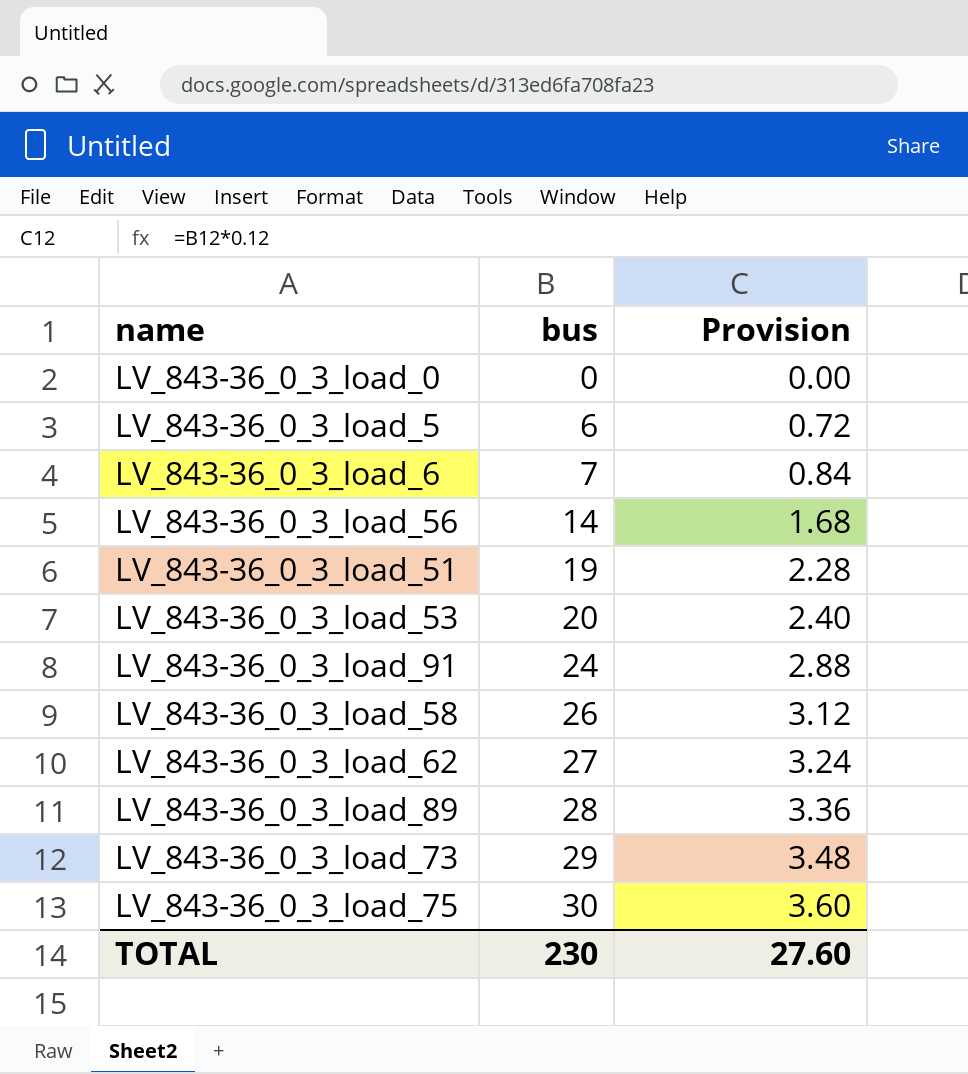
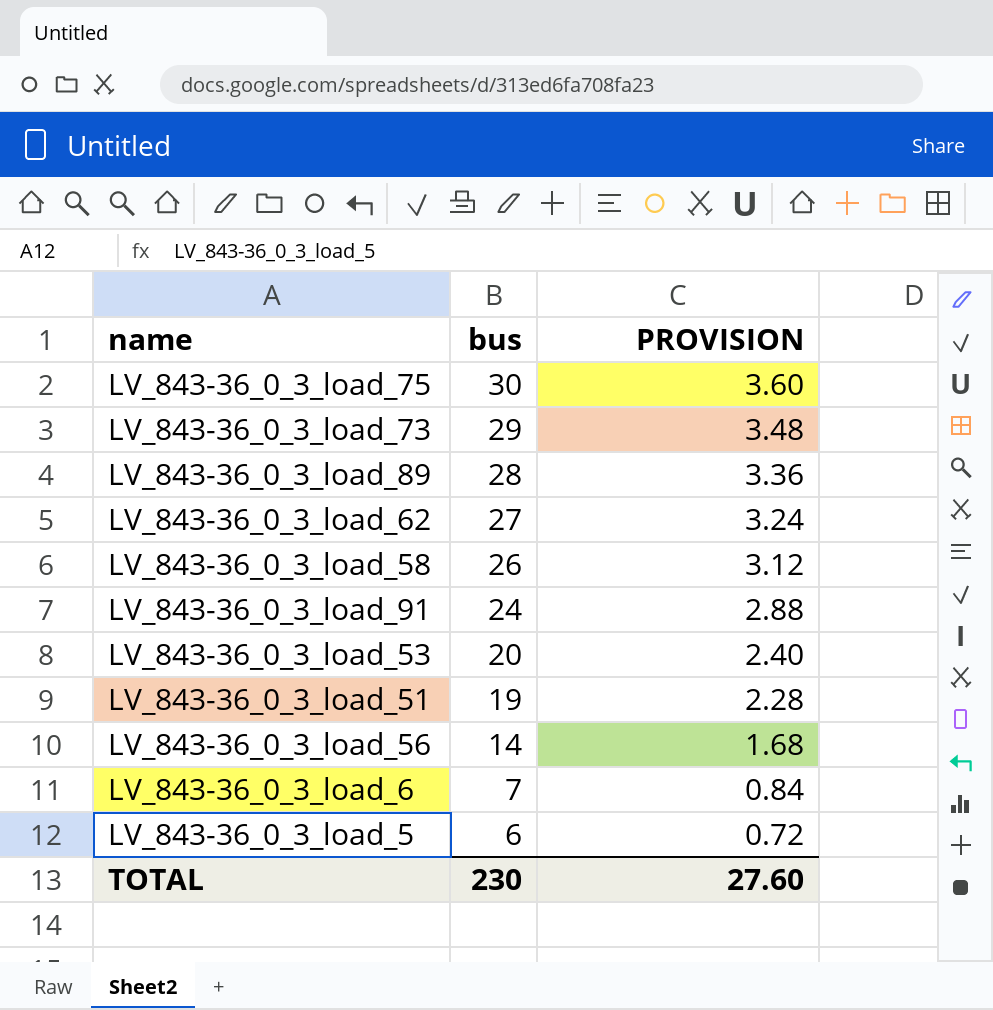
row order: bus ascending -> bus descending
column name: Provision -> PROVISION
row LV_843-36_0_3_load_0: 0 | 0.00 -> none

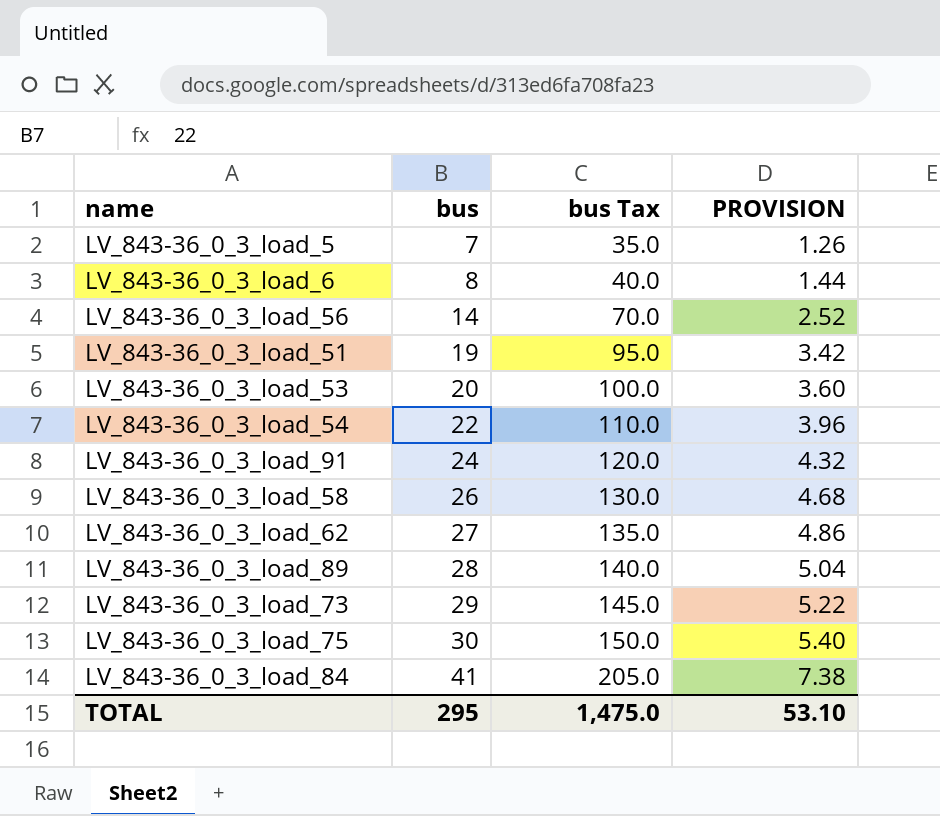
row order: bus descending -> bus ascending
column bus Tax | formula: none -> [bus] * 5
column PROVISION | formula: [bus] * 0.12 -> [bus] * 0.18
LV_843-36_0_3_load_5 | bus: 6 -> 7
LV_843-36_0_3_load_6 | bus: 7 -> 8
row LV_843-36_0_3_load_54: none -> 22 | 110.0 | 3.96
row LV_843-36_0_3_load_84: none -> 41 | 205.0 | 7.38
TOTAL | bus: 230 -> 295
TOTAL | PROVISION: 27.60 -> 53.10

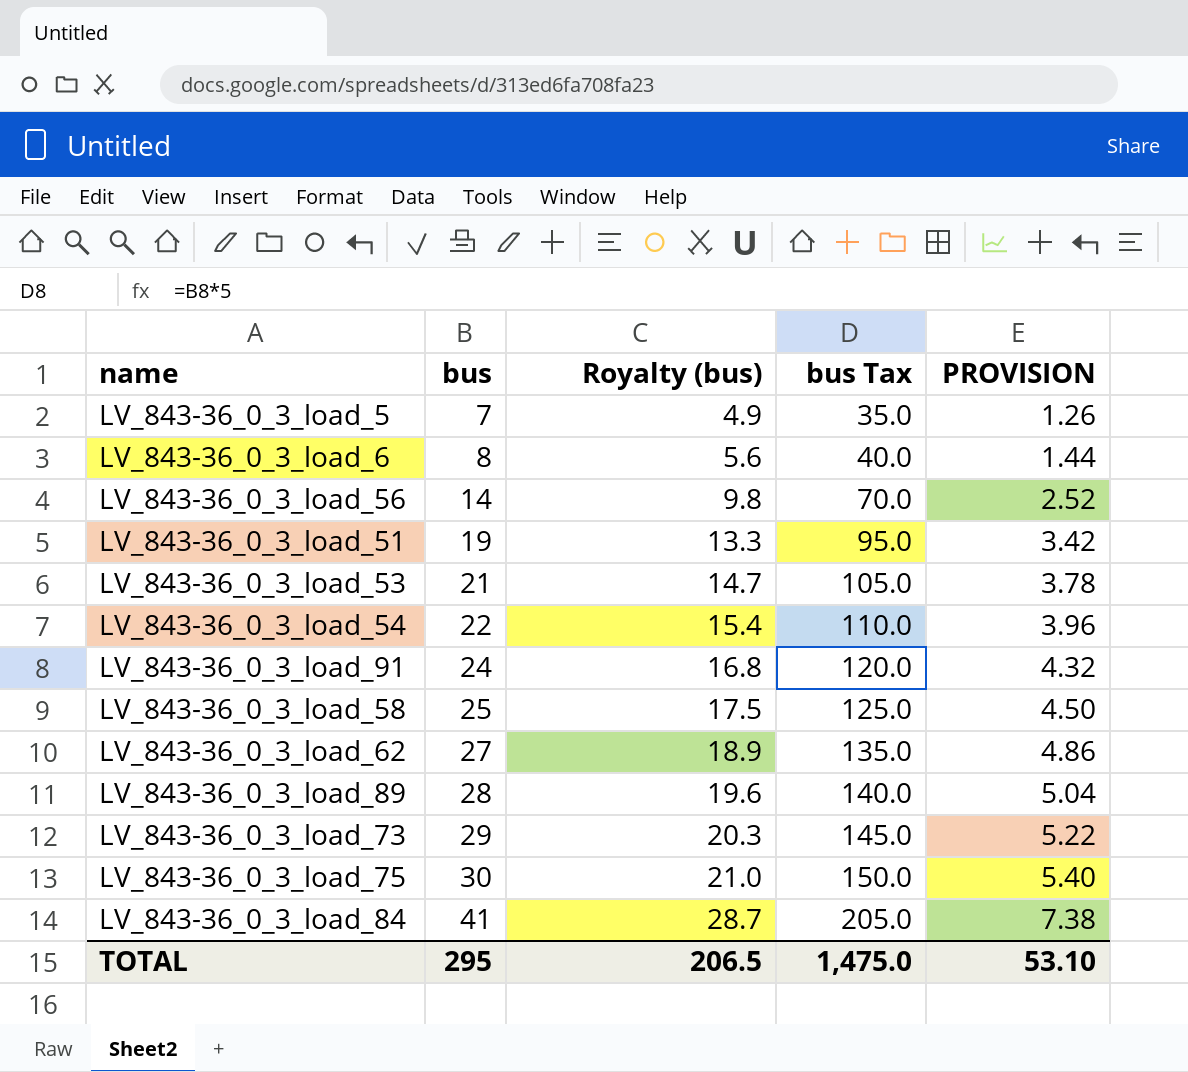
column Royalty (bus) | formula: none -> [bus] * 0.7
LV_843-36_0_3_load_53 | bus: 20 -> 21
LV_843-36_0_3_load_53 | bus Tax: 100.0 -> 105.0
LV_843-36_0_3_load_53 | PROVISION: 3.60 -> 3.78
LV_843-36_0_3_load_58 | bus: 26 -> 25
LV_843-36_0_3_load_58 | bus Tax: 130.0 -> 125.0
LV_843-36_0_3_load_58 | PROVISION: 4.68 -> 4.50

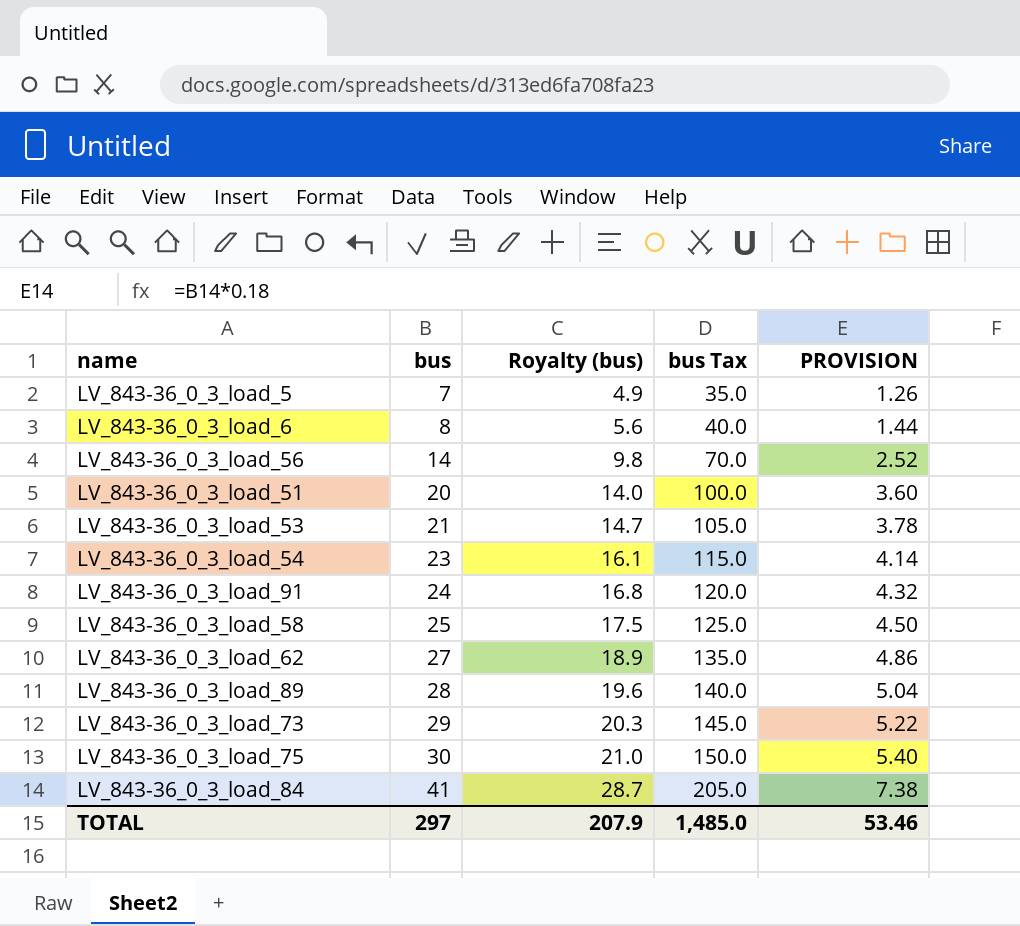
LV_843-36_0_3_load_51 | bus: 19 -> 20
LV_843-36_0_3_load_51 | Royalty (bus): 13.3 -> 14.0
LV_843-36_0_3_load_51 | bus Tax: 95.0 -> 100.0
LV_843-36_0_3_load_51 | PROVISION: 3.42 -> 3.60
LV_843-36_0_3_load_54 | bus: 22 -> 23
LV_843-36_0_3_load_54 | Royalty (bus): 15.4 -> 16.1
LV_843-36_0_3_load_54 | bus Tax: 110.0 -> 115.0
LV_843-36_0_3_load_54 | PROVISION: 3.96 -> 4.14
TOTAL | bus: 295 -> 297
TOTAL | Royalty (bus): 206.5 -> 207.9
TOTAL | bus Tax: 1,475.0 -> 1,485.0
TOTAL | PROVISION: 53.10 -> 53.46

